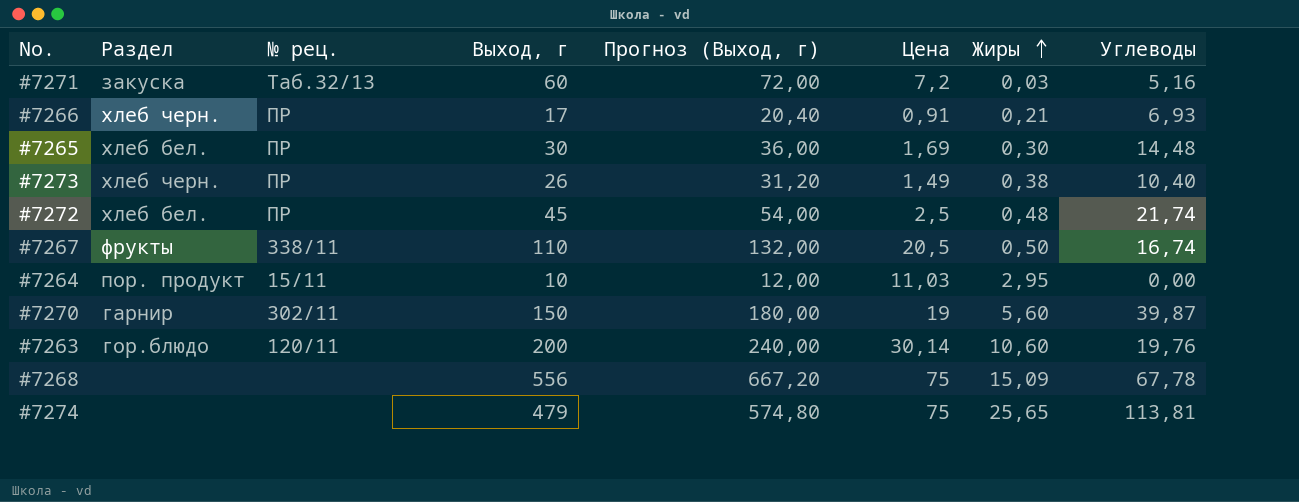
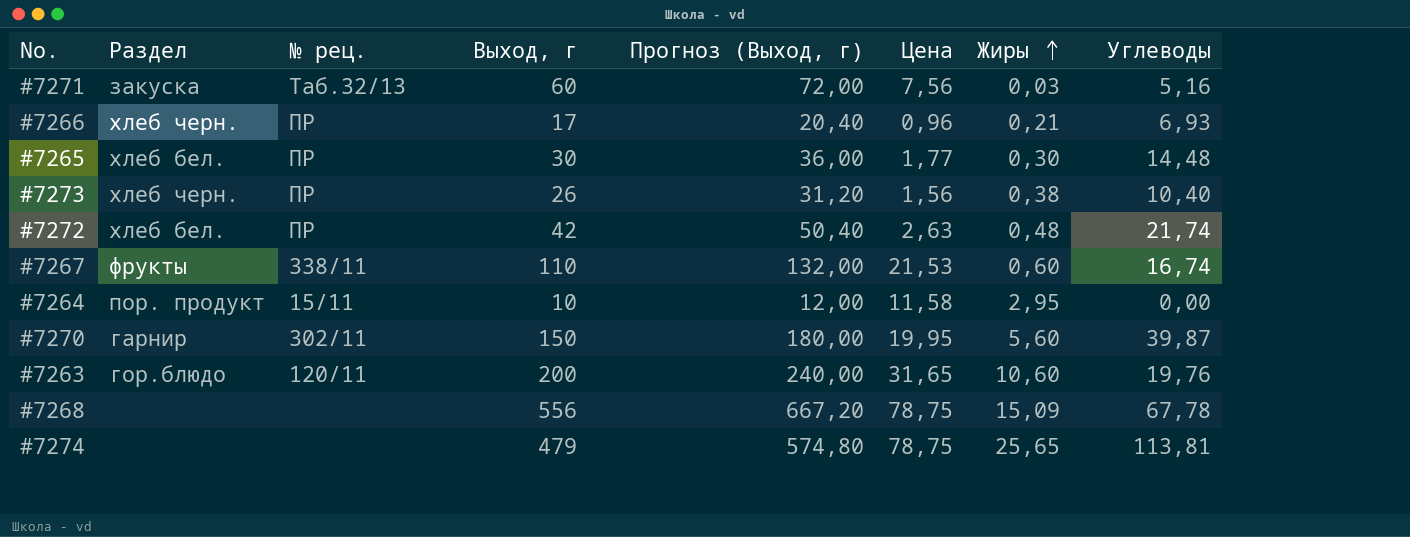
#7271 | Цена: 7,2 -> 7,56
#7266 | Цена: 0,91 -> 0,96
#7265 | Цена: 1,69 -> 1,77
#7273 | Цена: 1,49 -> 1,56
#7272 | Выход, г: 45 -> 42
#7272 | Прогноз (Выход, г): 54,00 -> 50,40
#7272 | Цена: 2,5 -> 2,63
#7267 | Цена: 20,5 -> 21,53
#7267 | Жиры: 0,50 -> 0,60
#7264 | Цена: 11,03 -> 11,58
#7270 | Цена: 19 -> 19,95
#7263 | Цена: 30,14 -> 31,65
#7268 | Цена: 75 -> 78,75
#7274 | Цена: 75 -> 78,75

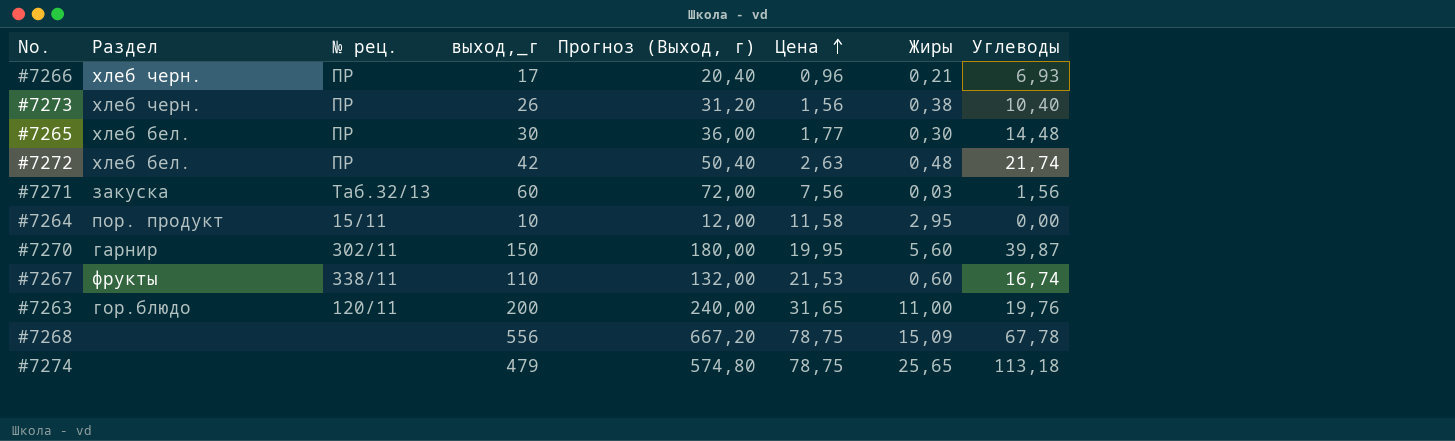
row order: Жиры ascending -> Цена ascending
column name: Выход, г -> выход,_г
#7271 | Углеводы: 5,16 -> 1,56
#7263 | Жиры: 10,60 -> 11,00
#7274 | Углеводы: 113,81 -> 113,18

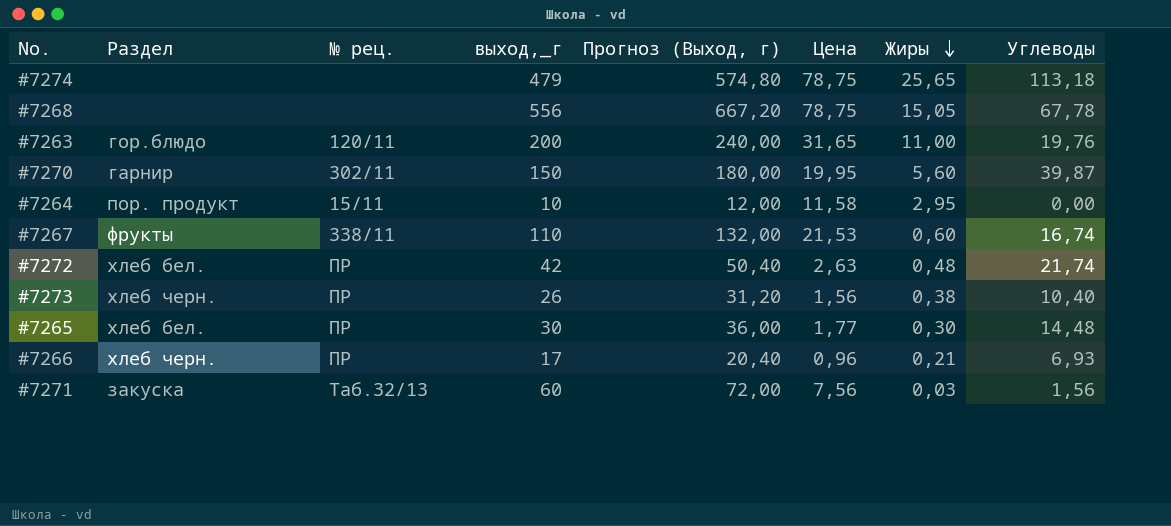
row order: Цена ascending -> Жиры descending
#7268 | Жиры: 15,09 -> 15,05

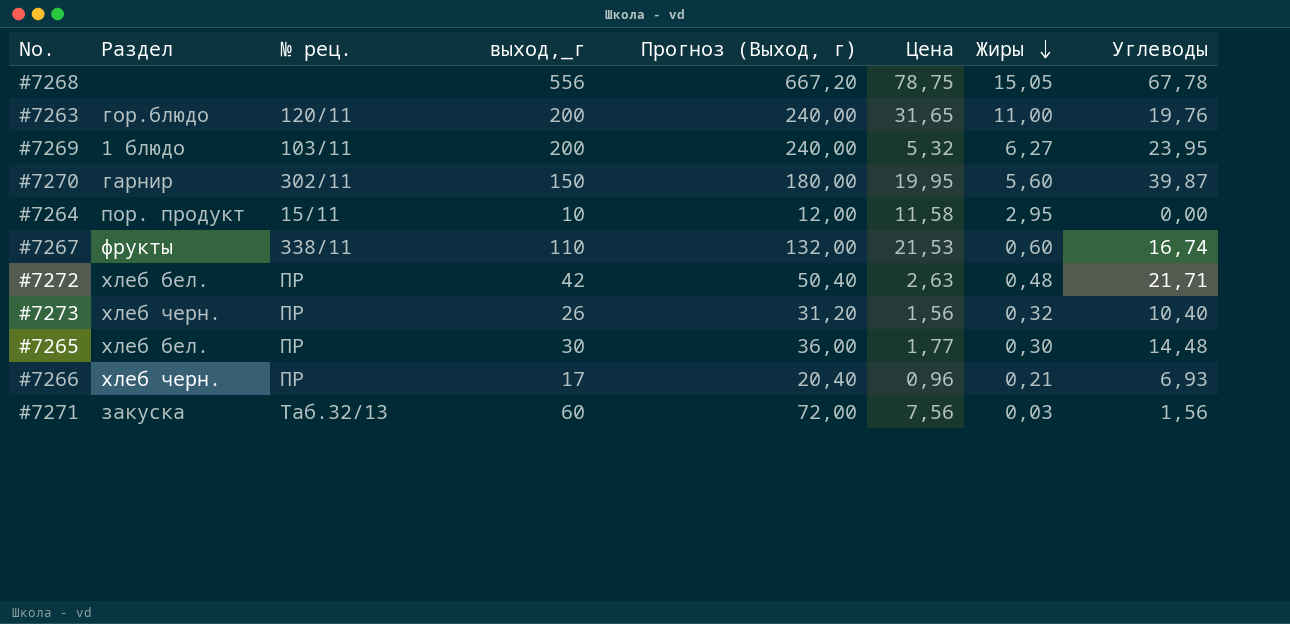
row #7274: none | none | 479 | 574,80 | 78,75 | 25,65 | 113,18 -> none
row #7269: none -> 1 блюдо | 103/11 | 200 | 240,00 | 5,32 | 6,27 | 23,95
#7272 | Углеводы: 21,74 -> 21,71
#7273 | Жиры: 0,38 -> 0,32

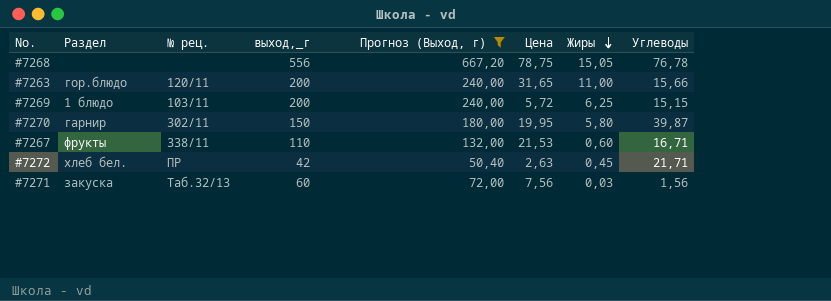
filter: none -> Прогноз (Выход, г) >= 50,40
#7268 | Углеводы: 67,78 -> 76,78
#7263 | Углеводы: 19,76 -> 15,66
#7269 | Цена: 5,32 -> 5,72
#7269 | Жиры: 6,27 -> 6,25
#7269 | Углеводы: 23,95 -> 15,15
#7270 | Жиры: 5,60 -> 5,80
#7267 | Углеводы: 16,74 -> 16,71
#7272 | Жиры: 0,48 -> 0,45

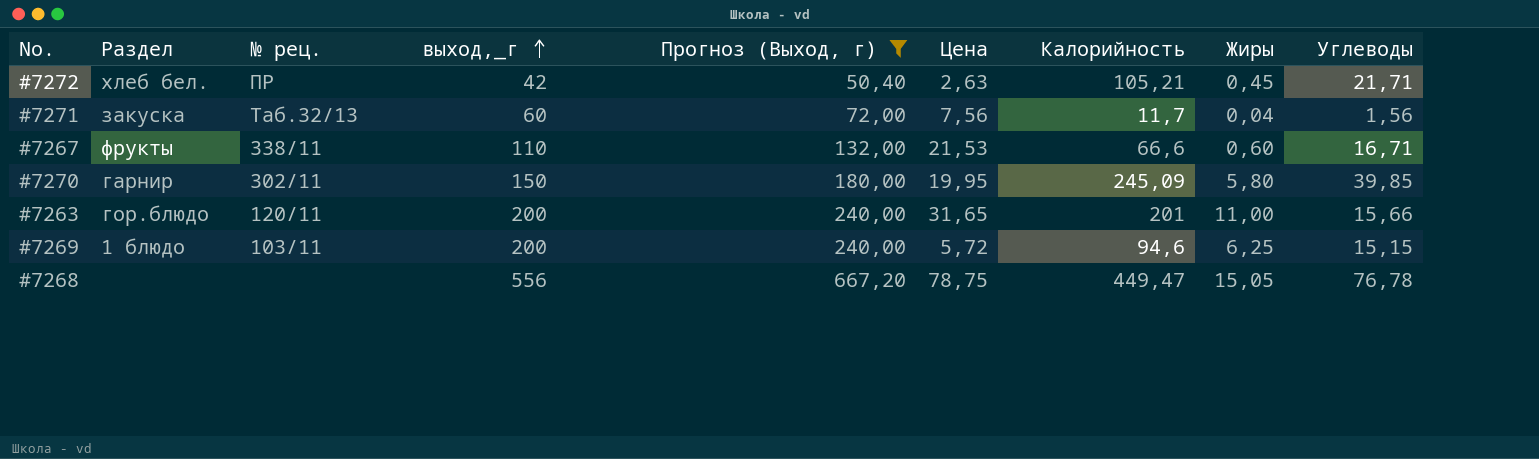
row order: Жиры descending -> выход,_г ascending
column Калорийность | position: none -> 7
#7271 | Жиры: 0,03 -> 0,04
#7270 | Углеводы: 39,87 -> 39,85

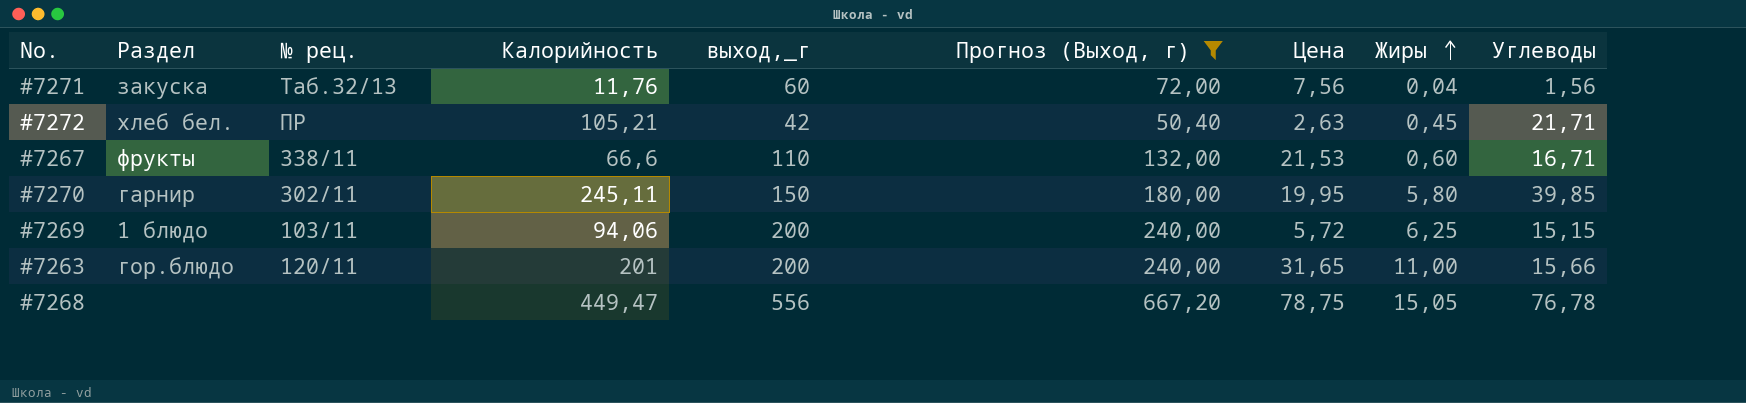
row order: выход,_г ascending -> Жиры ascending
column Калорийность | position: 7 -> 4
#7271 | Калорийность: 11,7 -> 11,76
#7270 | Калорийность: 245,09 -> 245,11
#7269 | Калорийность: 94,6 -> 94,06

